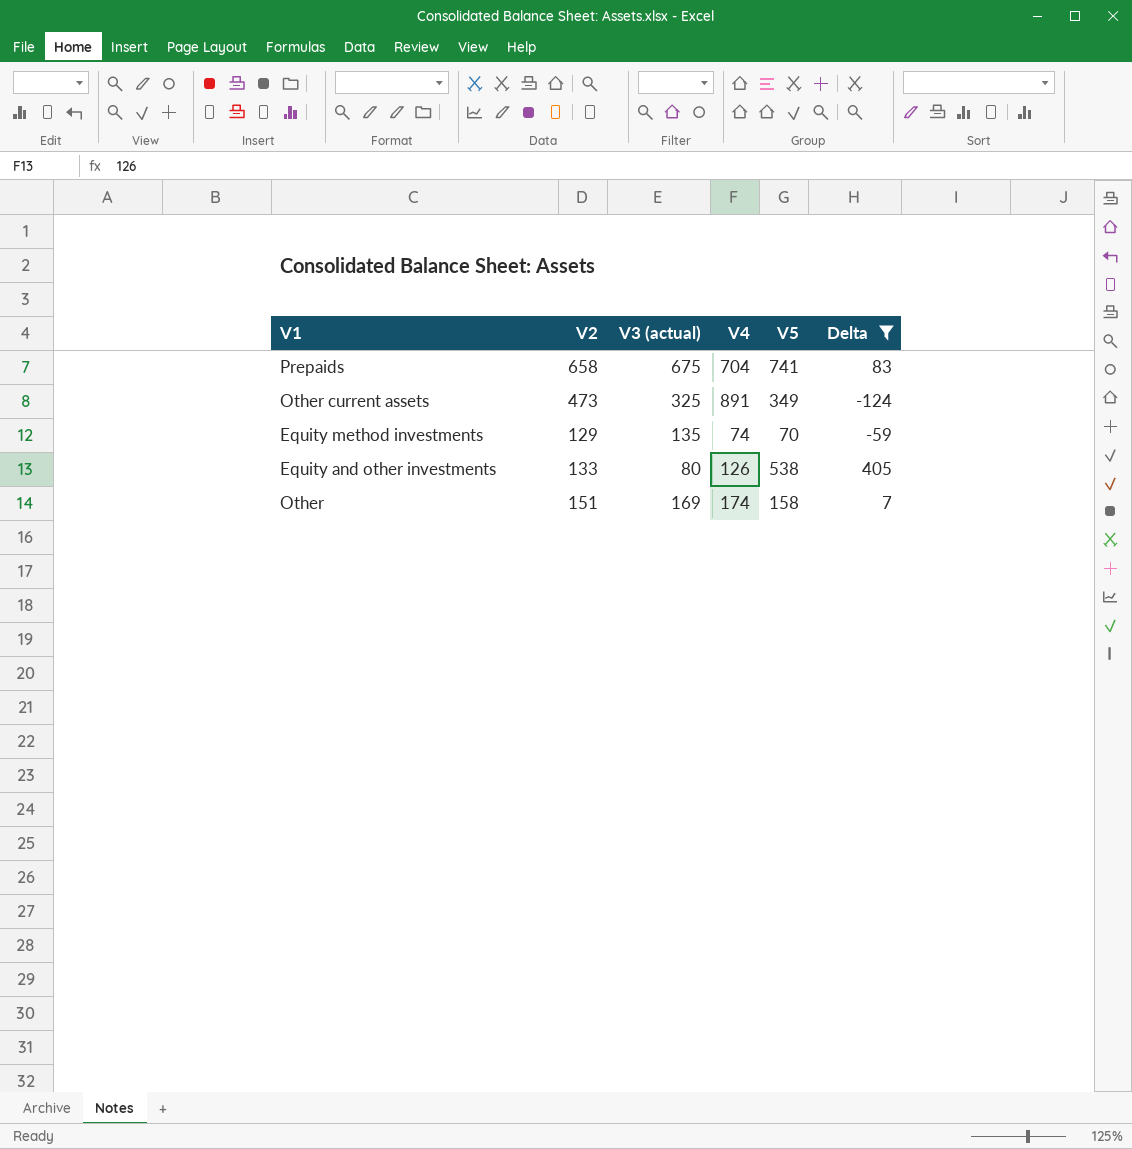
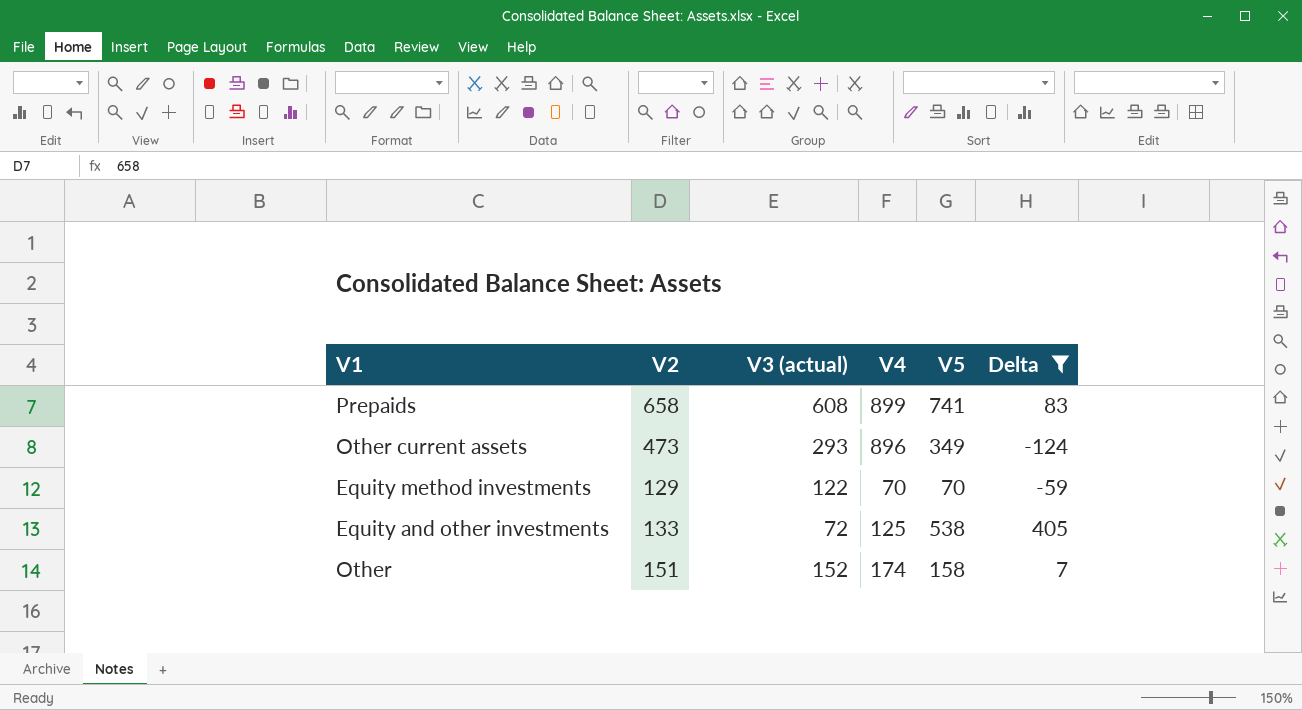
Prepaids | V3 (actual): 675 -> 608
Prepaids | V4: 704 -> 899
Other current assets | V3 (actual): 325 -> 293
Other current assets | V4: 891 -> 896
Equity method investments | V3 (actual): 135 -> 122
Equity method investments | V4: 74 -> 70
Equity and other investments | V3 (actual): 80 -> 72
Equity and other investments | V4: 126 -> 125
Other | V3 (actual): 169 -> 152

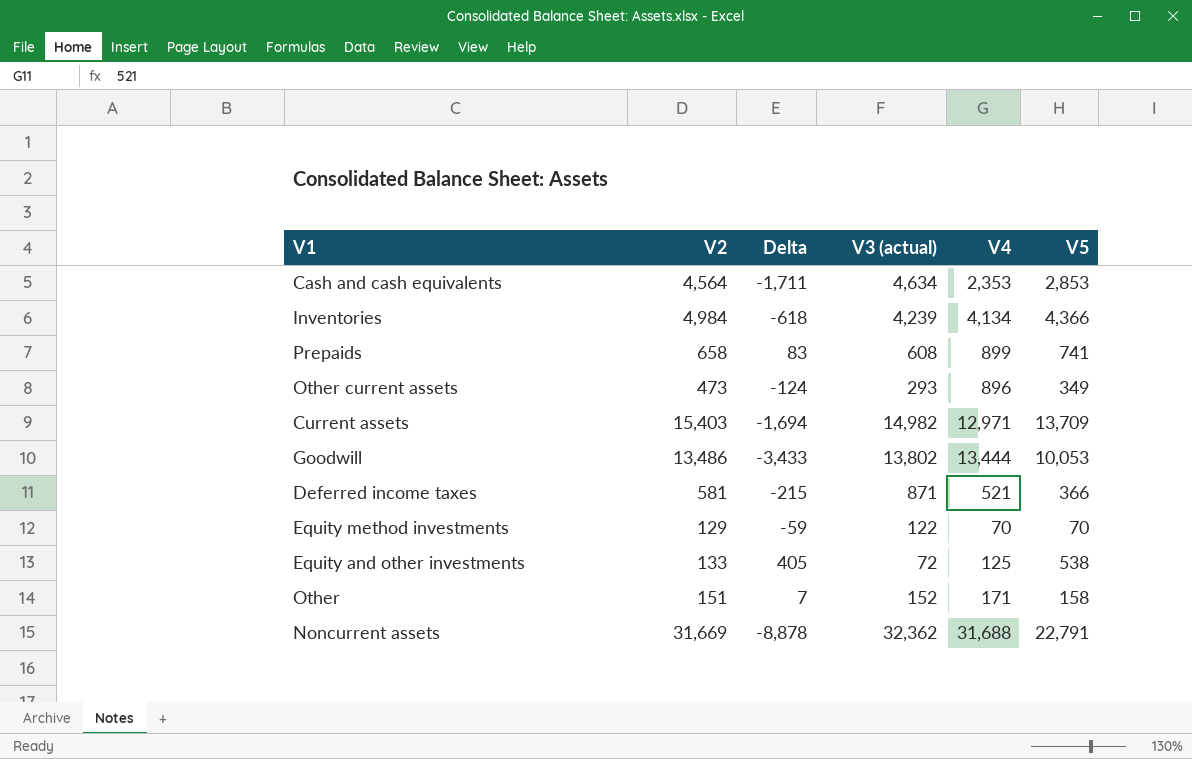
filter: Delta >= -124 -> none
column Delta | position: 6 -> 3
Other | V4: 174 -> 171

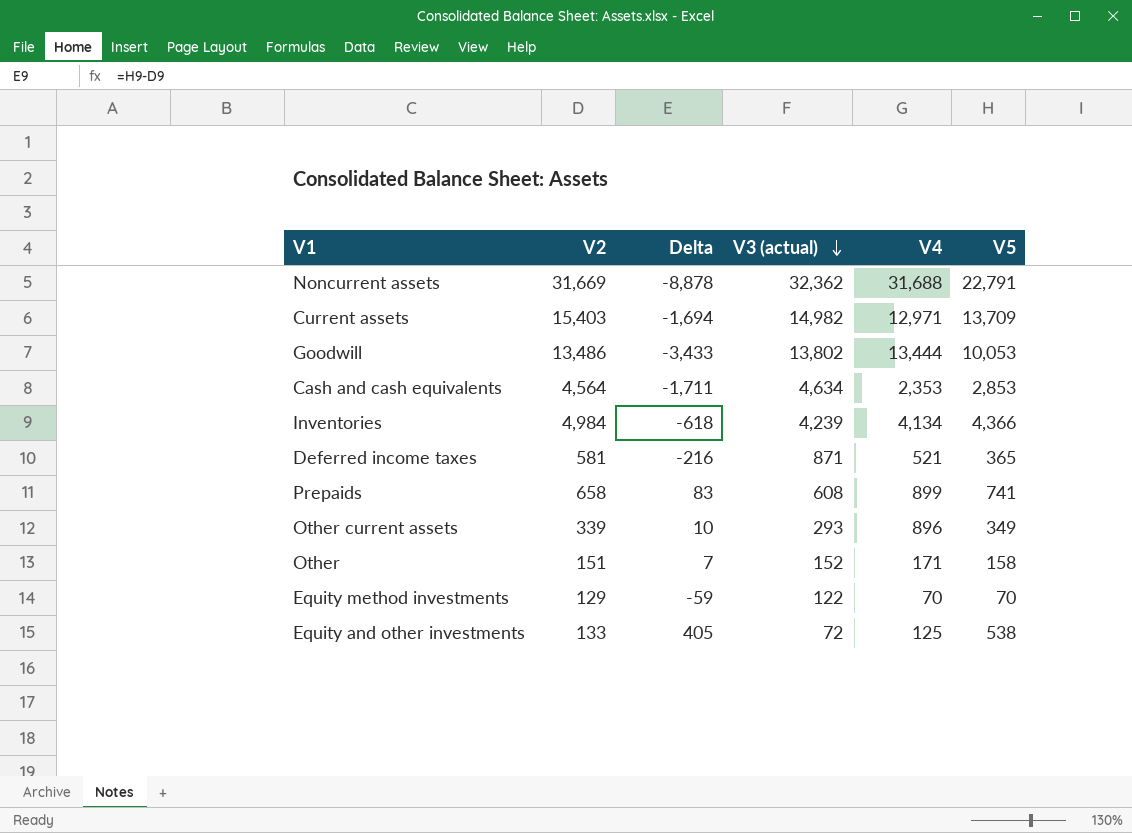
row order: none -> V3 (actual) descending
Deferred income taxes | Delta: -215 -> -216
Deferred income taxes | V5: 366 -> 365
Other current assets | V2: 473 -> 339
Other current assets | Delta: -124 -> 10

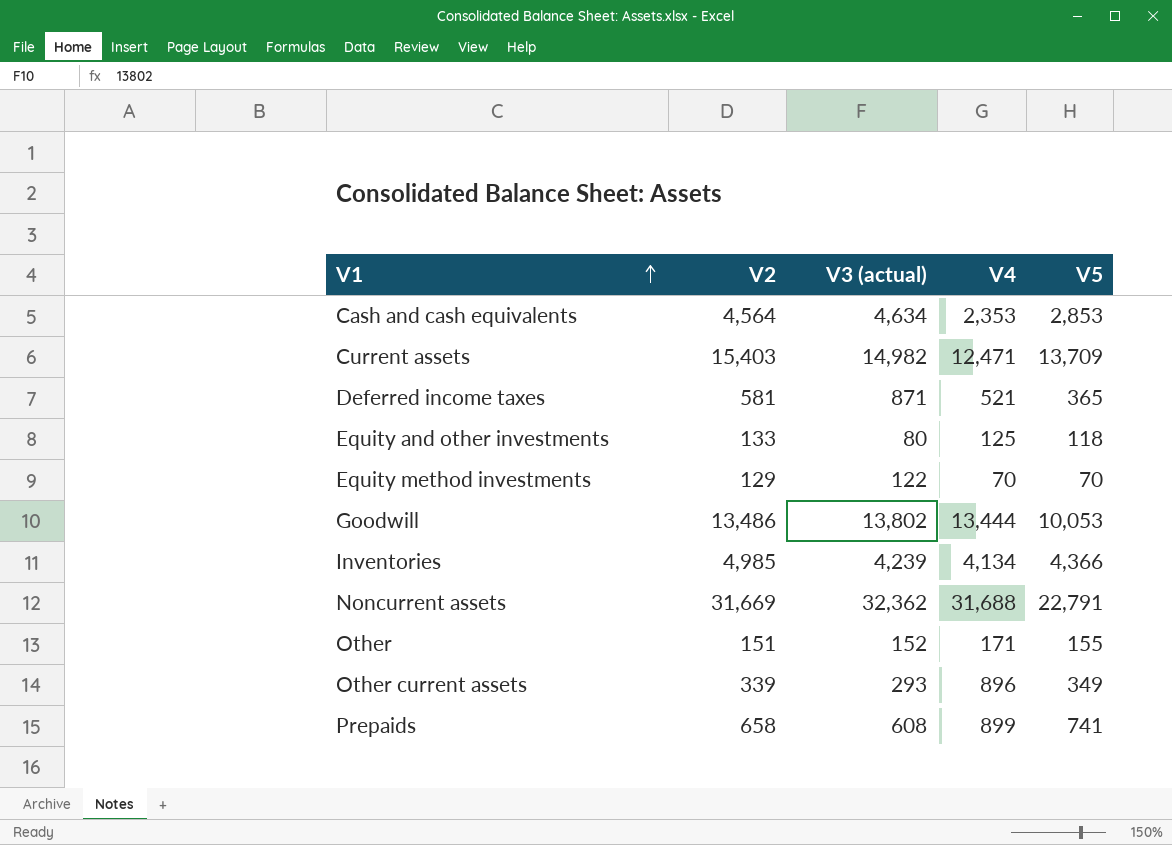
row order: V3 (actual) descending -> V1 ascending
column Delta | formula: [V5] - [V2] -> none
Current assets | V4: 12,971 -> 12,471
Equity and other investments | V3 (actual): 72 -> 80
Equity and other investments | V5: 538 -> 118
Inventories | V2: 4,984 -> 4,985
Other | V5: 158 -> 155

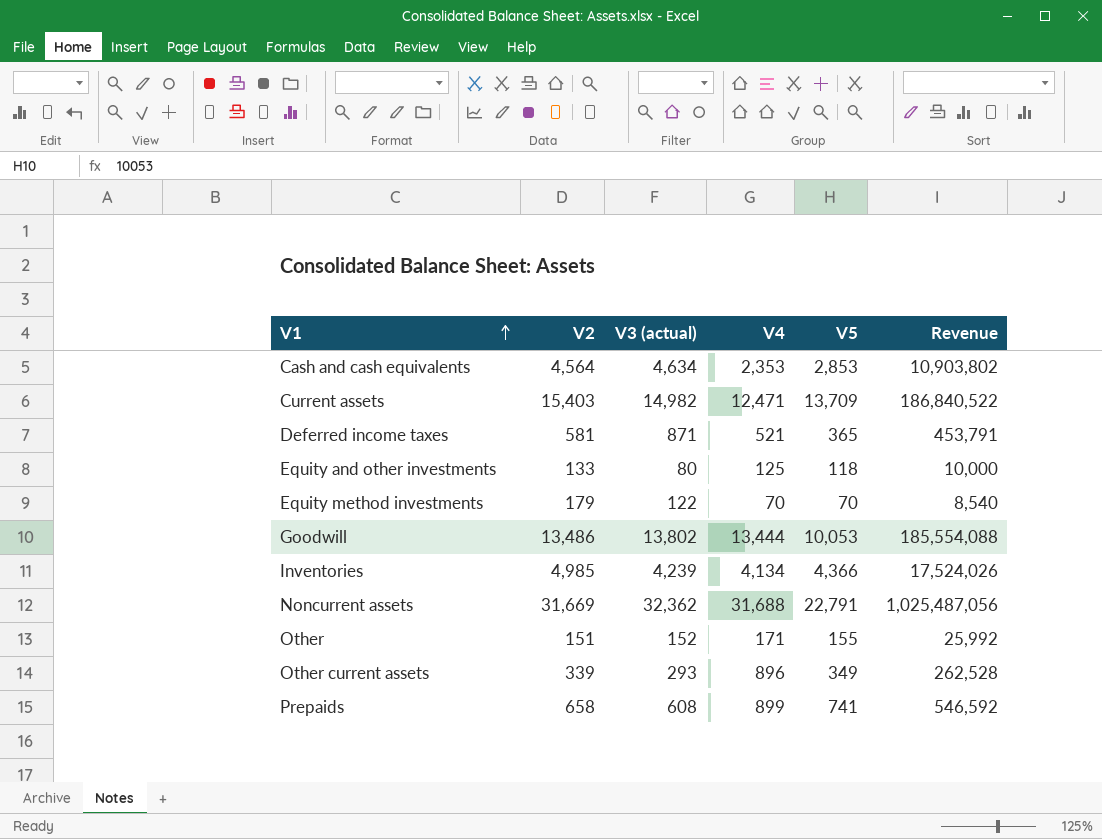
column Revenue | formula: none -> [V3 (actual)] * [V4]
Equity method investments | V2: 129 -> 179

